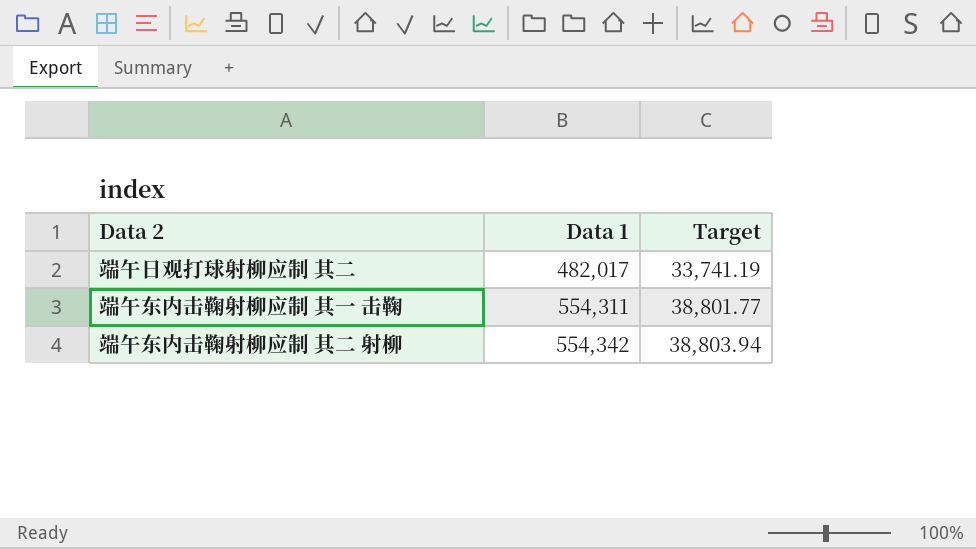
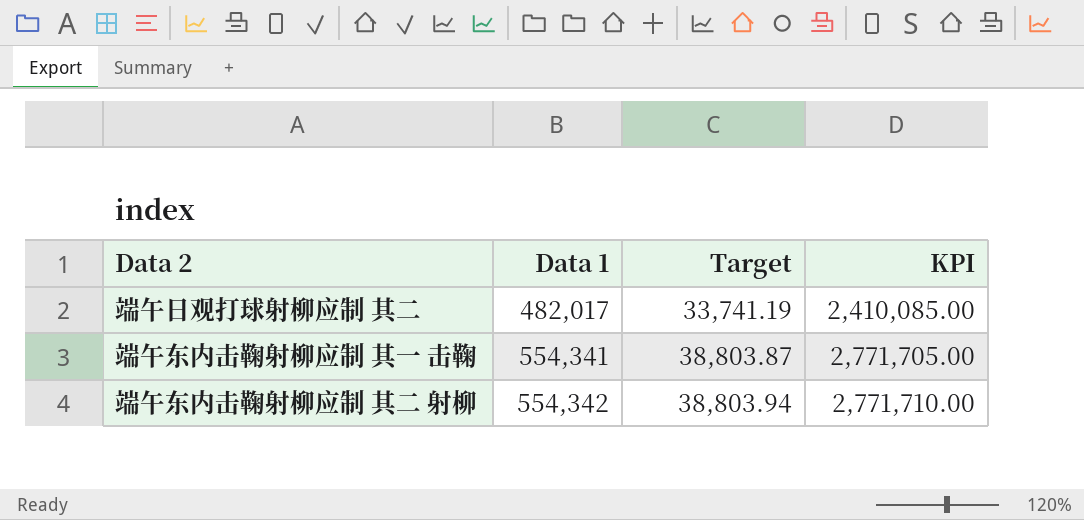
column KPI | formula: none -> [Data 1] * 5
端午东内击鞠射柳应制 其一 击鞠 | Data 1: 554,311 -> 554,341
端午东内击鞠射柳应制 其一 击鞠 | Target: 38,801.77 -> 38,803.87

